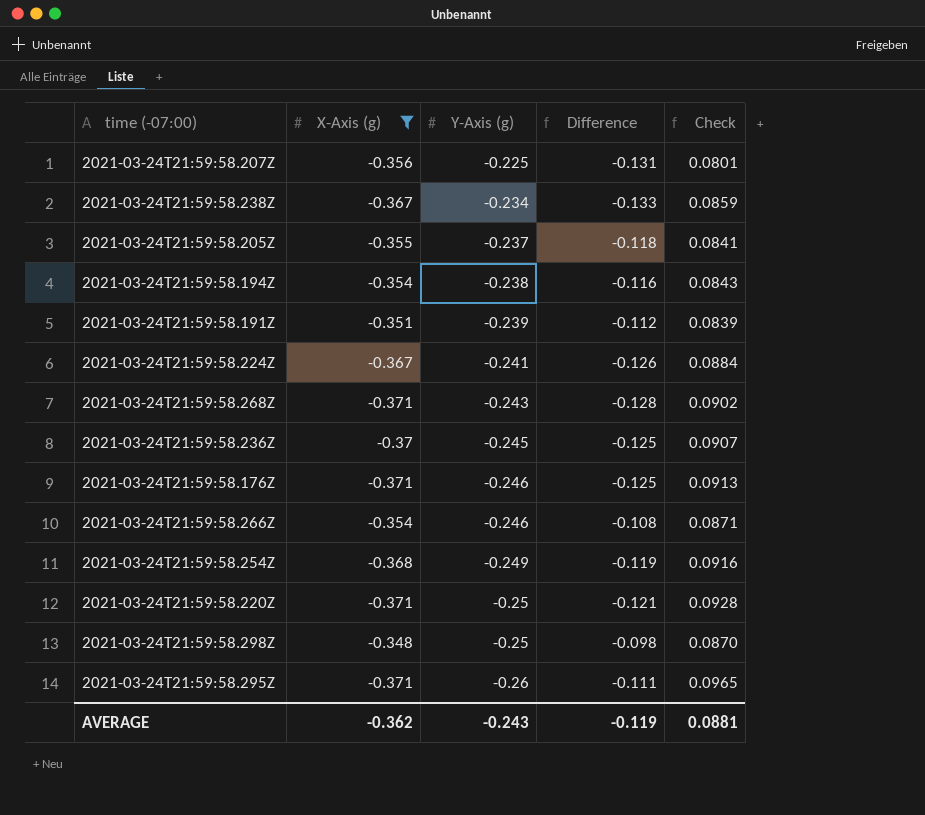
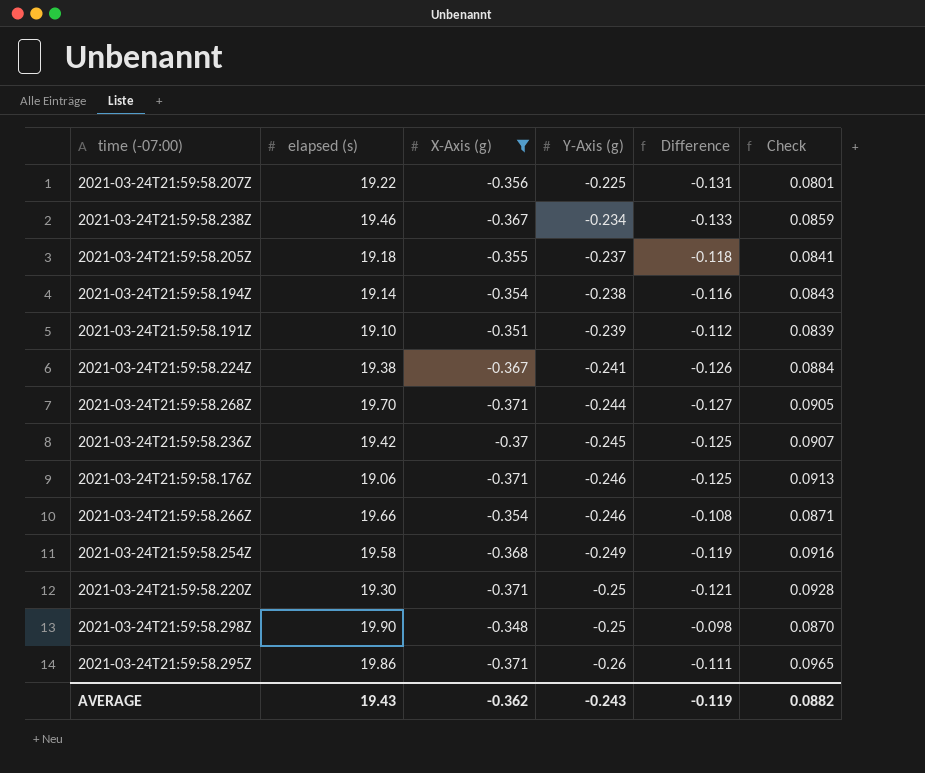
column elapsed (s) | position: none -> 2
2021-03-24T21:59:58.268Z | Y-Axis (g): -0.243 -> -0.244
2021-03-24T21:59:58.268Z | Difference: -0.128 -> -0.127
2021-03-24T21:59:58.268Z | Check: 0.0902 -> 0.0905
AVERAGE | Check: 0.0881 -> 0.0882

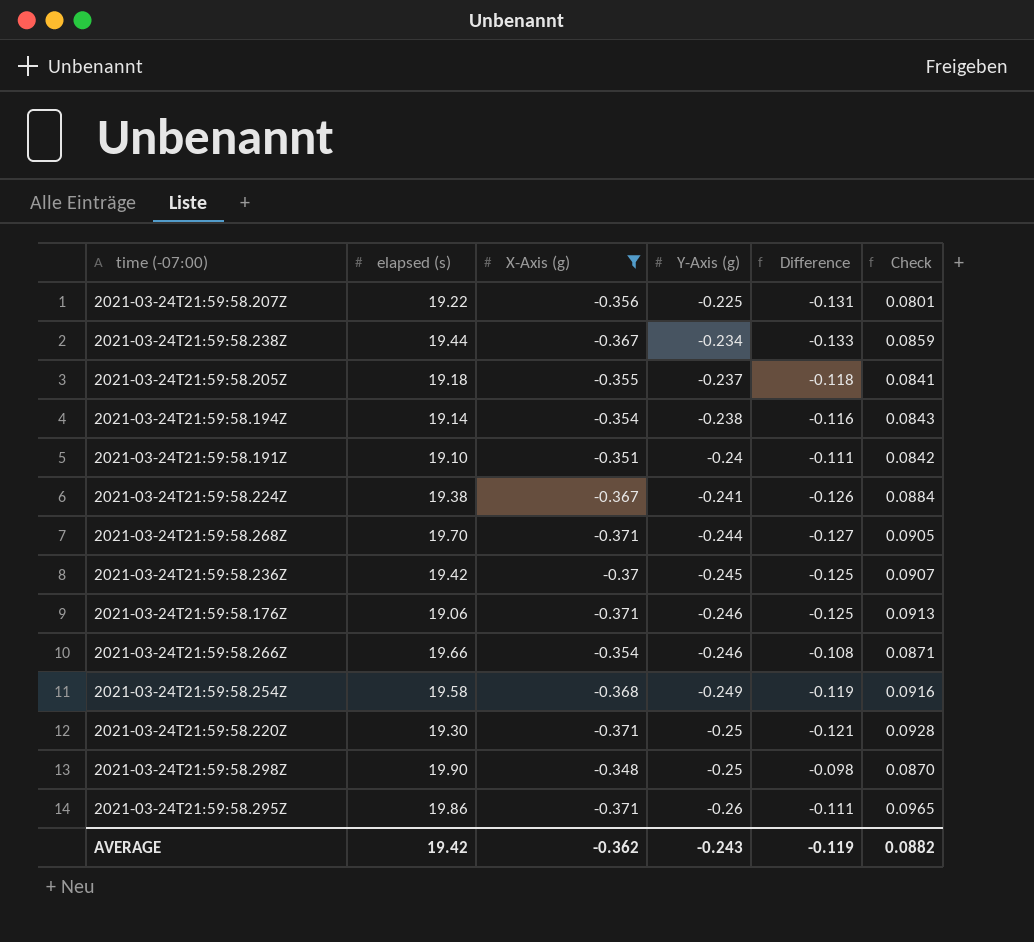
2021-03-24T21:59:58.238Z | elapsed (s): 19.46 -> 19.44
2021-03-24T21:59:58.191Z | Y-Axis (g): -0.239 -> -0.24
2021-03-24T21:59:58.191Z | Difference: -0.112 -> -0.111
2021-03-24T21:59:58.191Z | Check: 0.0839 -> 0.0842
AVERAGE | elapsed (s): 19.43 -> 19.42

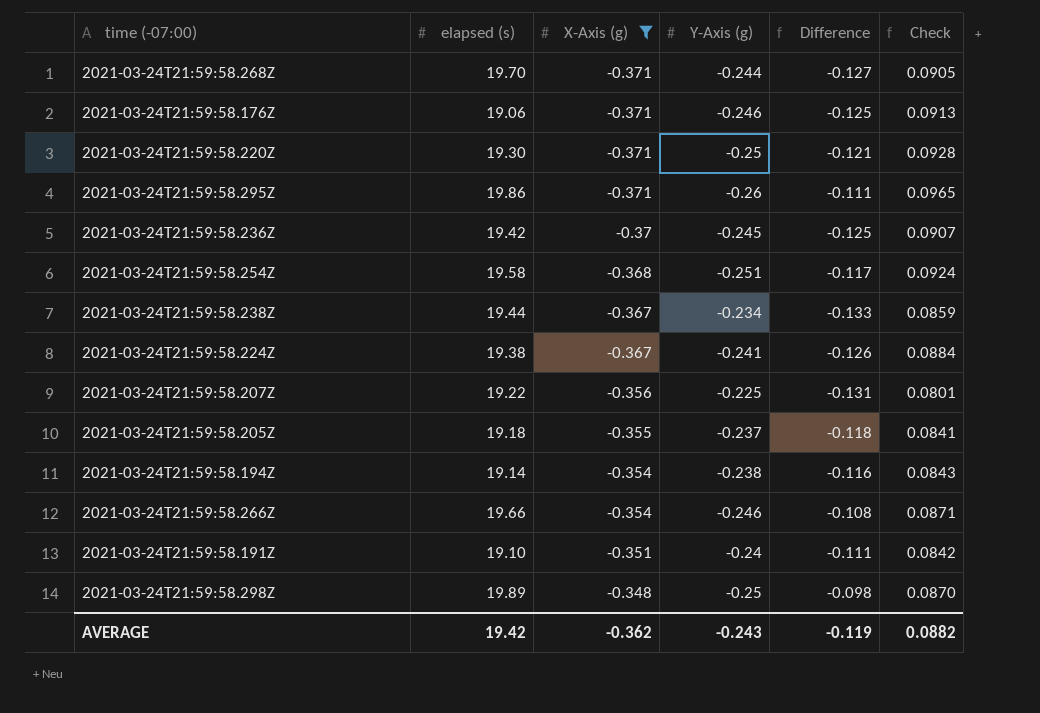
row order: Y-Axis (g) descending -> X-Axis (g) ascending
2021-03-24T21:59:58.254Z | Y-Axis (g): -0.249 -> -0.251
2021-03-24T21:59:58.254Z | Difference: -0.119 -> -0.117
2021-03-24T21:59:58.254Z | Check: 0.0916 -> 0.0924
2021-03-24T21:59:58.298Z | elapsed (s): 19.90 -> 19.89

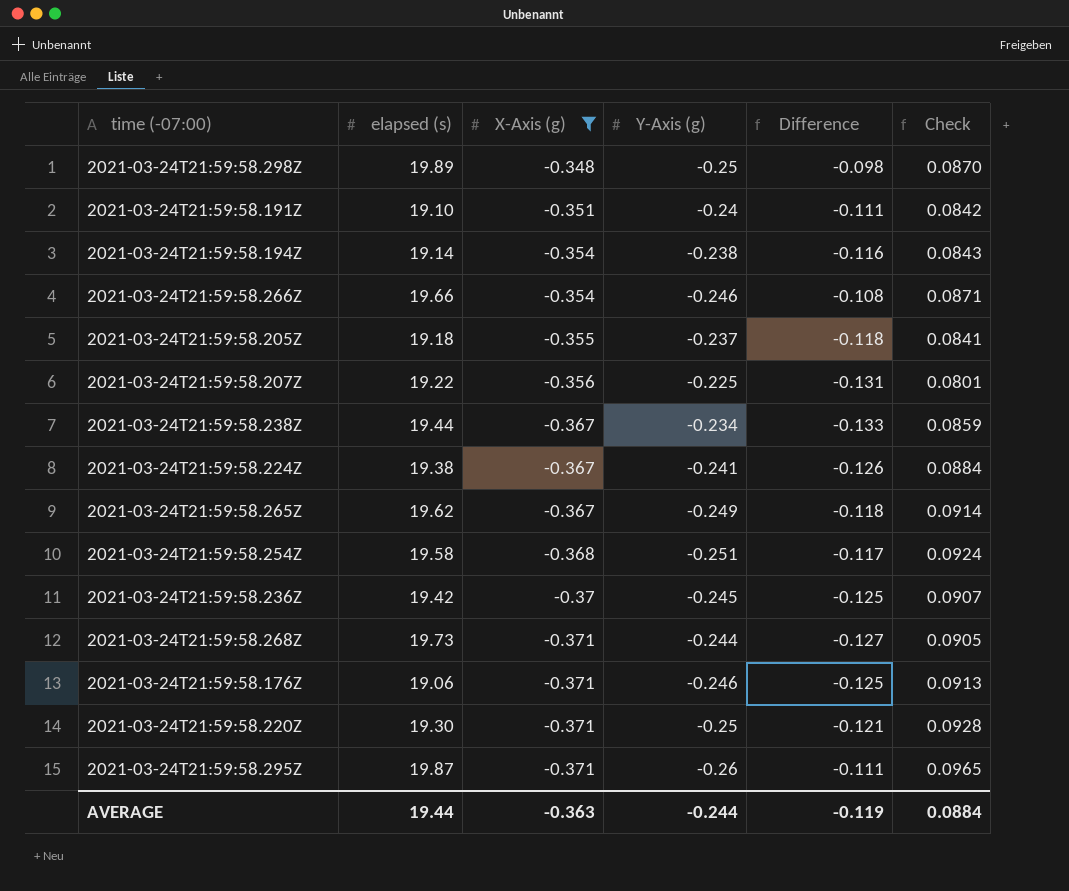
row order: X-Axis (g) ascending -> X-Axis (g) descending
row 2021-03-24T21:59:58.265Z: none -> 19.62 | -0.367 | -0.249 | -0.118 | 0.0914
2021-03-24T21:59:58.268Z | elapsed (s): 19.70 -> 19.73
2021-03-24T21:59:58.295Z | elapsed (s): 19.86 -> 19.87
AVERAGE | elapsed (s): 19.42 -> 19.44
AVERAGE | X-Axis (g): -0.362 -> -0.363
AVERAGE | Y-Axis (g): -0.243 -> -0.244
AVERAGE | Check: 0.0882 -> 0.0884

